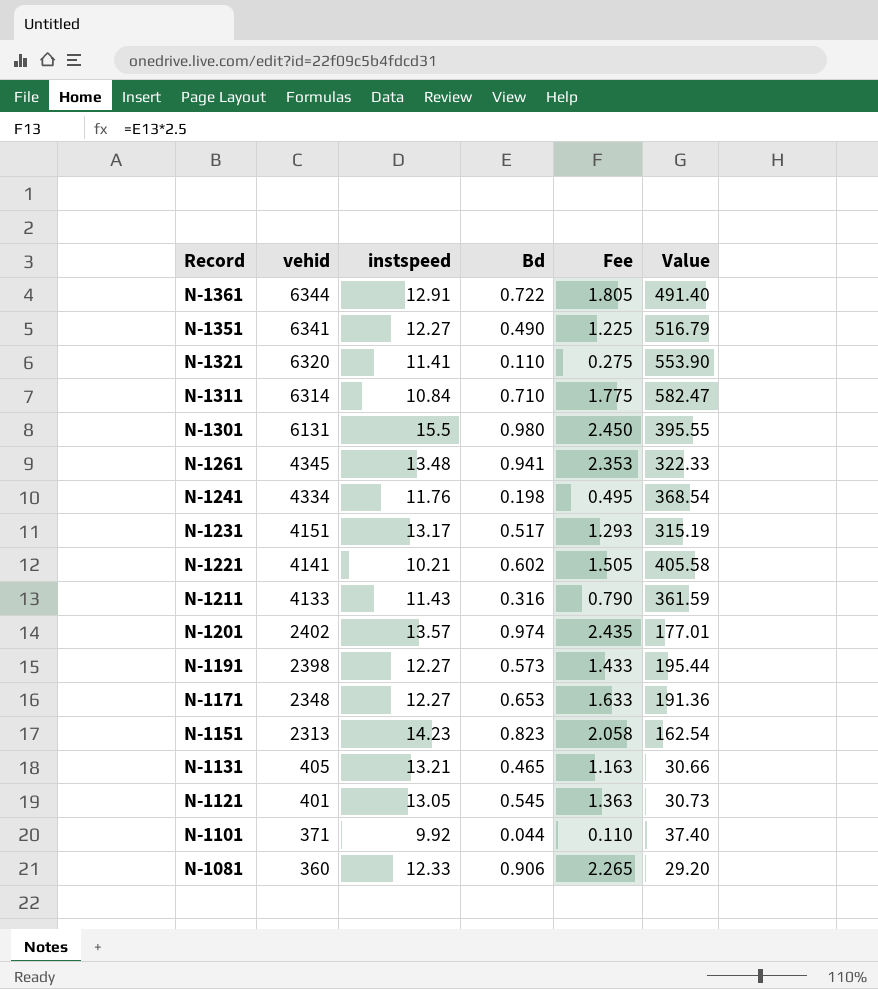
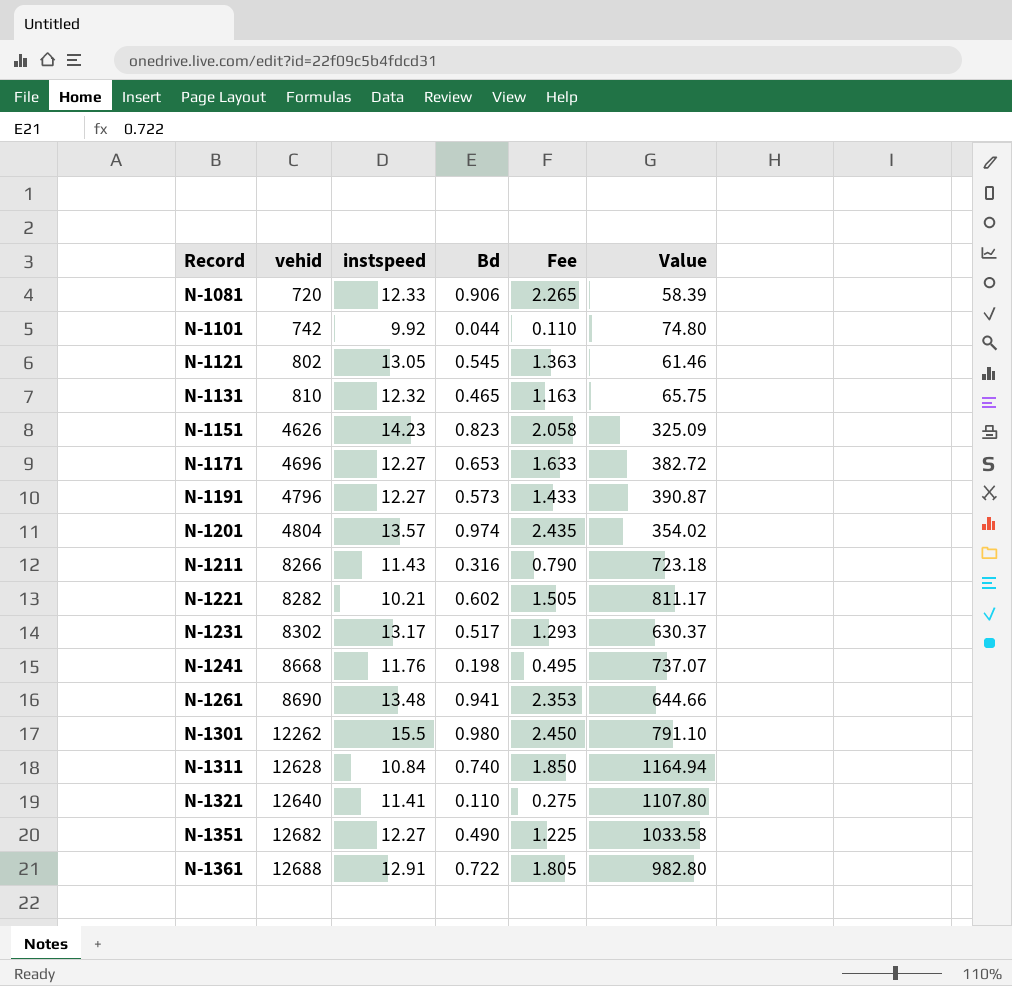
row order: Record descending -> Record ascending
N-1081 | vehid: 360 -> 720
N-1081 | Value: 29.20 -> 58.39
N-1101 | vehid: 371 -> 742
N-1101 | Value: 37.40 -> 74.80
N-1121 | vehid: 401 -> 802
N-1121 | Value: 30.73 -> 61.46
N-1131 | vehid: 405 -> 810
N-1131 | instspeed: 13.21 -> 12.32
N-1131 | Value: 30.66 -> 65.75
N-1151 | vehid: 2313 -> 4626
N-1151 | Value: 162.54 -> 325.09
N-1171 | vehid: 2348 -> 4696
N-1171 | Value: 191.36 -> 382.72
N-1191 | vehid: 2398 -> 4796
N-1191 | Value: 195.44 -> 390.87
N-1201 | vehid: 2402 -> 4804
N-1201 | Value: 177.01 -> 354.02
N-1211 | vehid: 4133 -> 8266
N-1211 | Value: 361.59 -> 723.18
N-1221 | vehid: 4141 -> 8282
N-1221 | Value: 405.58 -> 811.17
N-1231 | vehid: 4151 -> 8302
N-1231 | Value: 315.19 -> 630.37
N-1241 | vehid: 4334 -> 8668
N-1241 | Value: 368.54 -> 737.07
N-1261 | vehid: 4345 -> 8690
N-1261 | Value: 322.33 -> 644.66
N-1301 | vehid: 6131 -> 12262
N-1301 | Value: 395.55 -> 791.10
N-1311 | vehid: 6314 -> 12628
N-1311 | Bd: 0.710 -> 0.740
N-1311 | Fee: 1.775 -> 1.850
N-1311 | Value: 582.47 -> 1164.94
N-1321 | vehid: 6320 -> 12640
N-1321 | Value: 553.90 -> 1107.80
N-1351 | vehid: 6341 -> 12682
N-1351 | Value: 516.79 -> 1033.58
N-1361 | vehid: 6344 -> 12688
N-1361 | Value: 491.40 -> 982.80

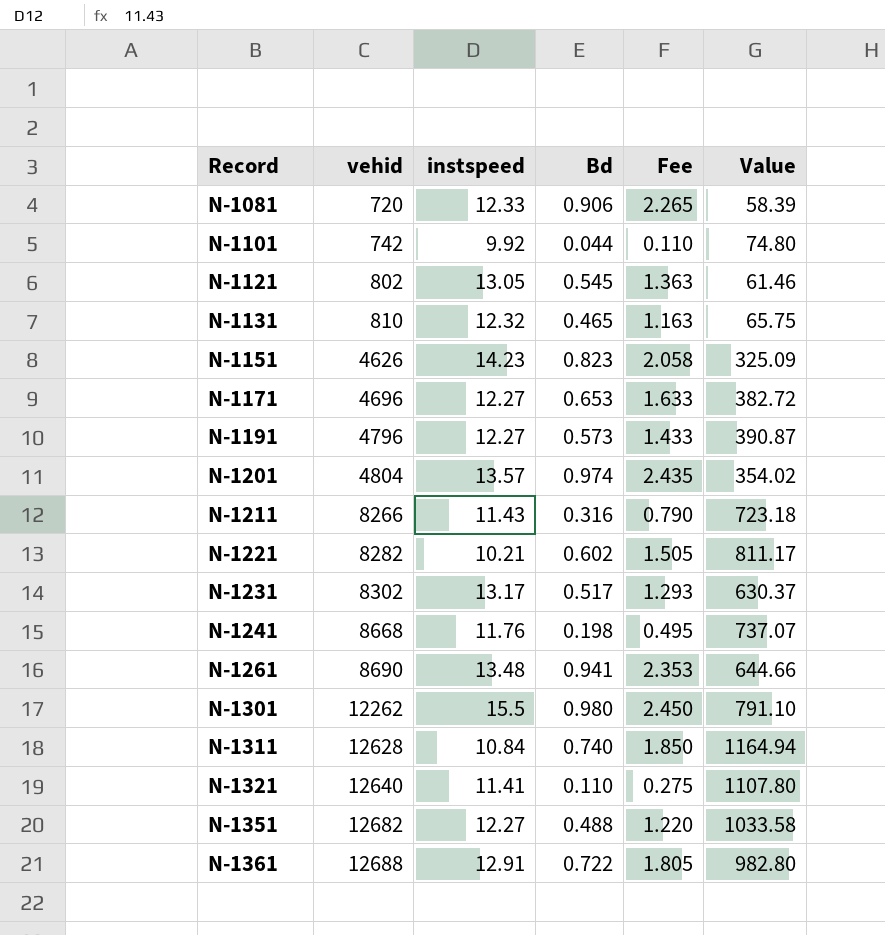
N-1351 | Bd: 0.490 -> 0.488
N-1351 | Fee: 1.225 -> 1.220

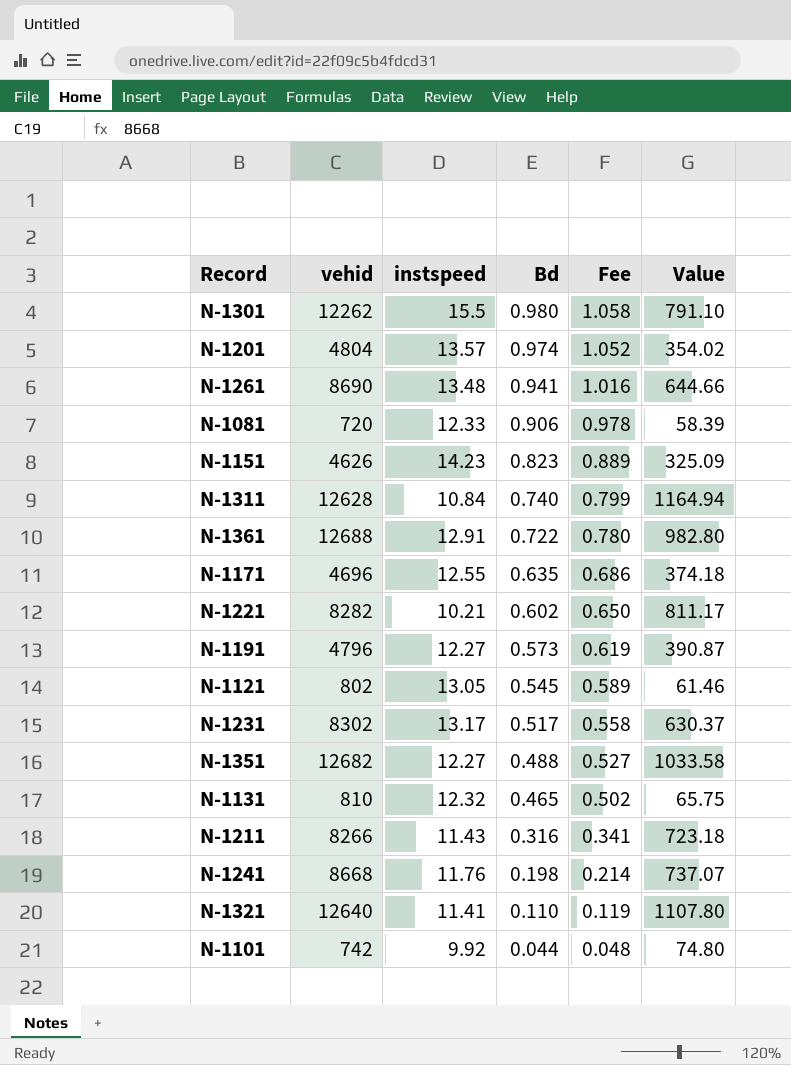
row order: Record ascending -> Bd descending
column Fee | formula: [Bd] * 2.5 -> [Bd] * 1.08
N-1171 | instspeed: 12.27 -> 12.55
N-1171 | Bd: 0.653 -> 0.635
N-1171 | Value: 382.72 -> 374.18

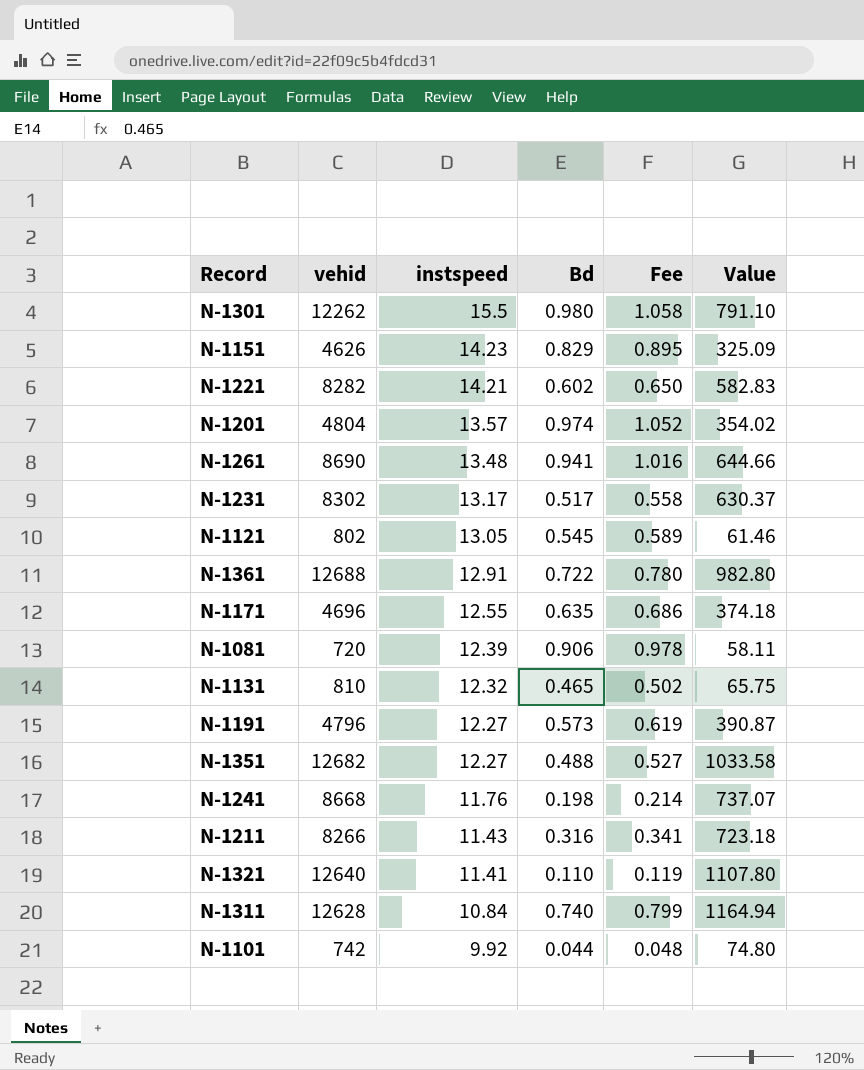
row order: Bd descending -> instspeed descending
N-1151 | Bd: 0.823 -> 0.829
N-1151 | Fee: 0.889 -> 0.895
N-1221 | instspeed: 10.21 -> 14.21
N-1221 | Value: 811.17 -> 582.83
N-1081 | instspeed: 12.33 -> 12.39
N-1081 | Value: 58.39 -> 58.11

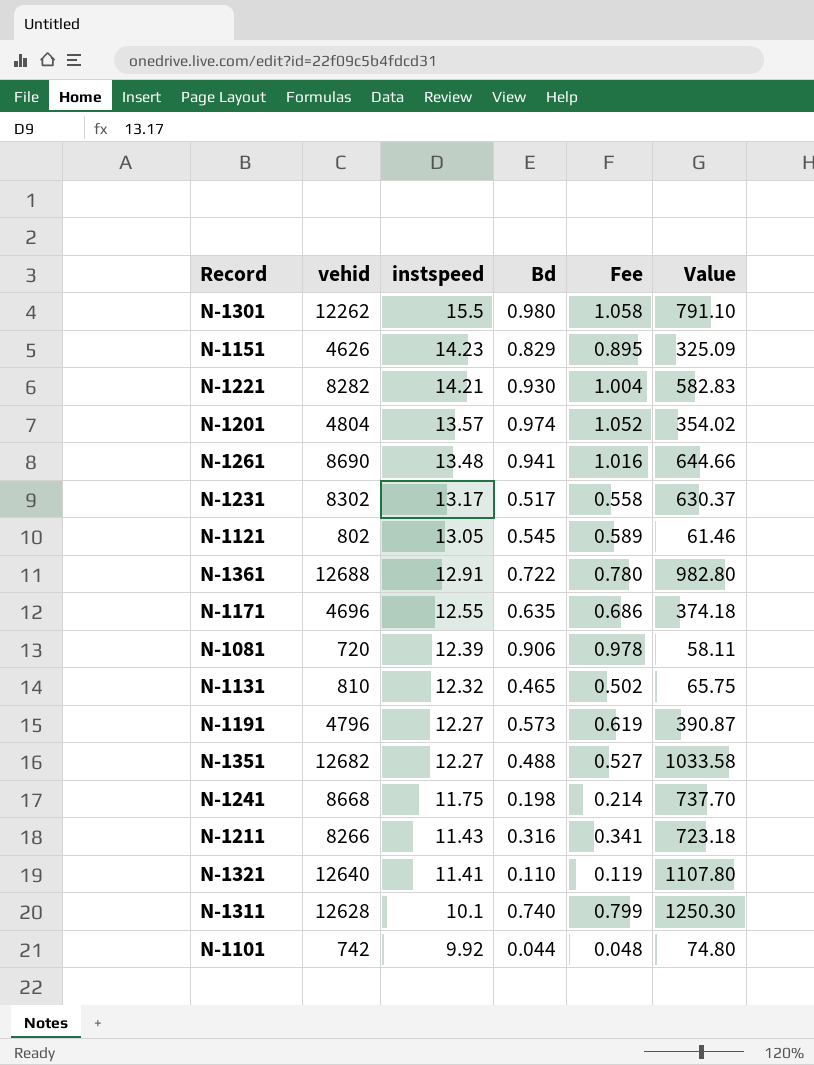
N-1221 | Bd: 0.602 -> 0.930
N-1221 | Fee: 0.650 -> 1.004
N-1241 | instspeed: 11.76 -> 11.75
N-1241 | Value: 737.07 -> 737.70
N-1311 | instspeed: 10.84 -> 10.1
N-1311 | Value: 1164.94 -> 1250.30

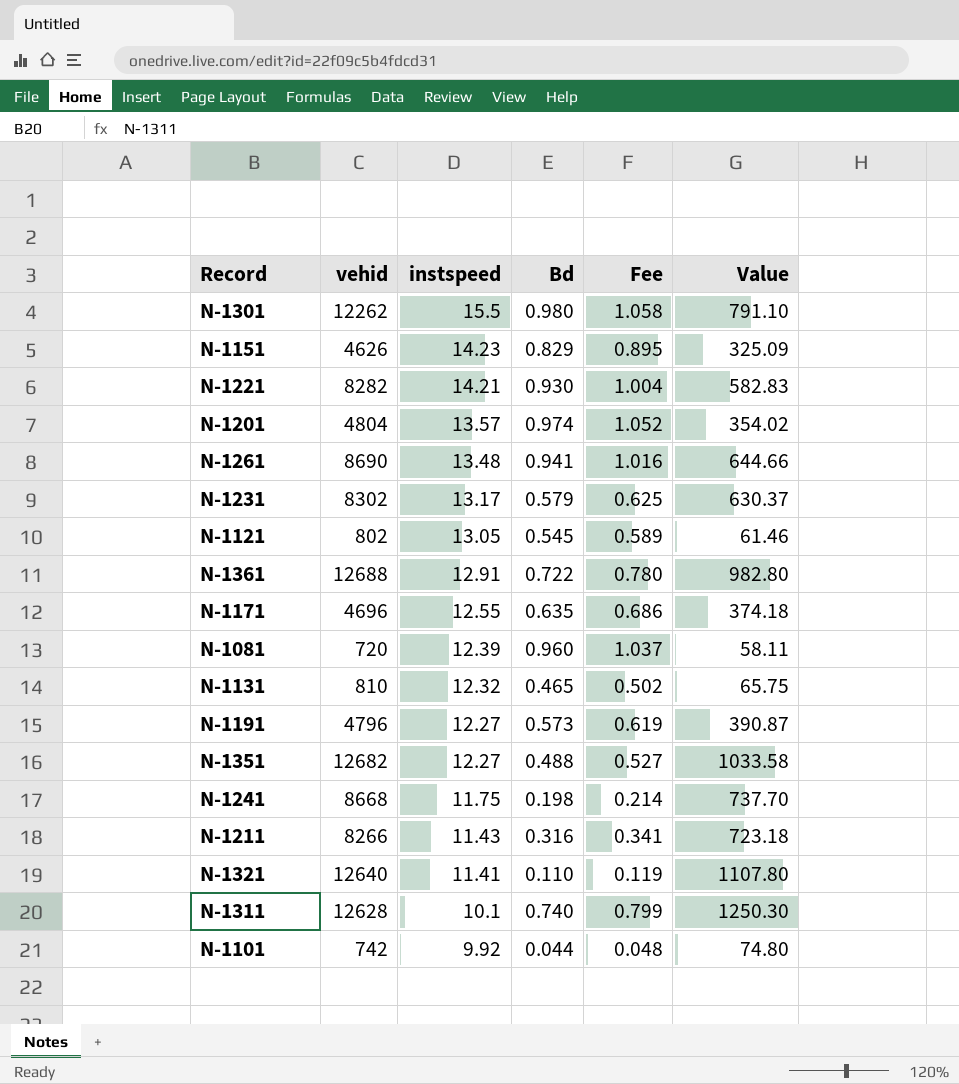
N-1231 | Bd: 0.517 -> 0.579
N-1231 | Fee: 0.558 -> 0.625
N-1081 | Bd: 0.906 -> 0.960
N-1081 | Fee: 0.978 -> 1.037

